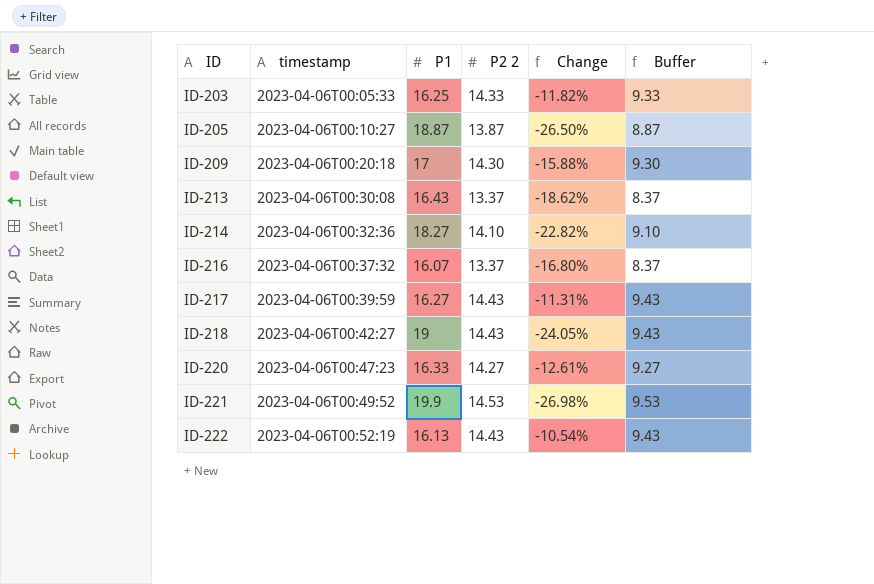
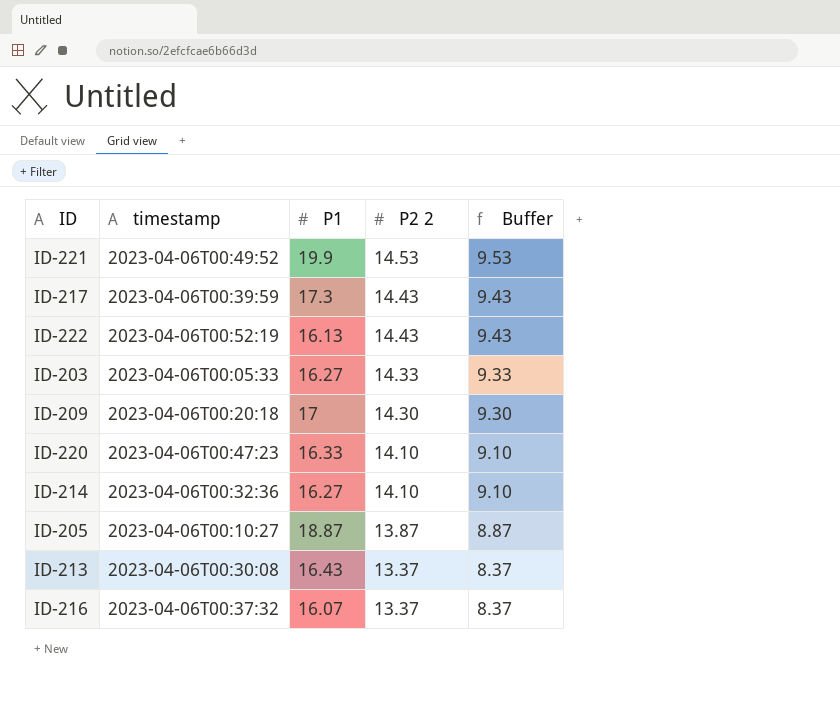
row order: ID ascending -> P2 2 descending
column Change | formula: ([P2 2] - [P1]) / [P1] -> none
row ID-218: 2023-04-06T00:42:27 | 19 | 14.43 | -24.05% | 9.43 -> none
ID-217 | P1: 16.27 -> 17.3
ID-203 | P1: 16.25 -> 16.27
ID-220 | P2 2: 14.27 -> 14.10
ID-220 | Buffer: 9.27 -> 9.10
ID-214 | P1: 18.27 -> 16.27

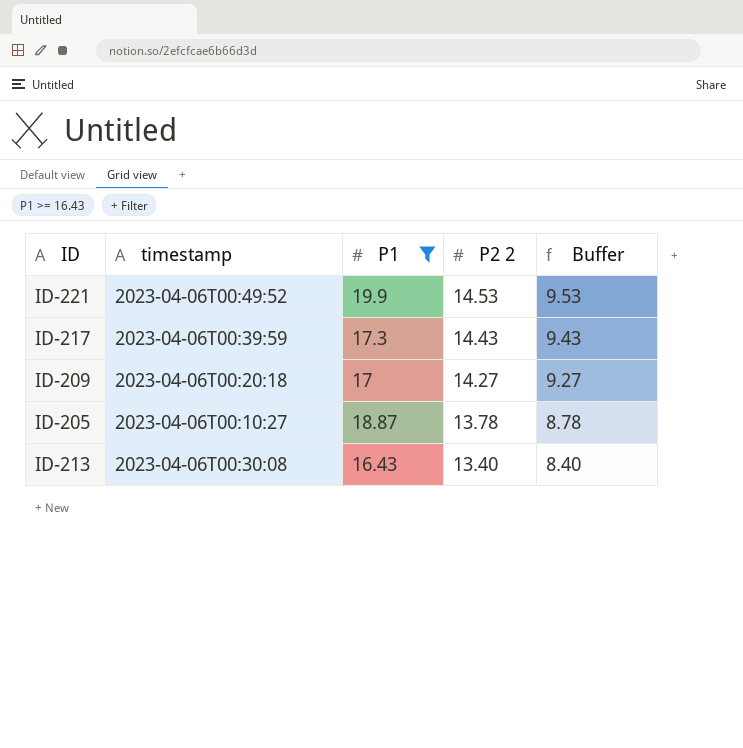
filter: none -> P1 >= 16.43
ID-209 | P2 2: 14.30 -> 14.27
ID-209 | Buffer: 9.30 -> 9.27
ID-205 | P2 2: 13.87 -> 13.78
ID-205 | Buffer: 8.87 -> 8.78
ID-213 | P2 2: 13.37 -> 13.40
ID-213 | Buffer: 8.37 -> 8.40

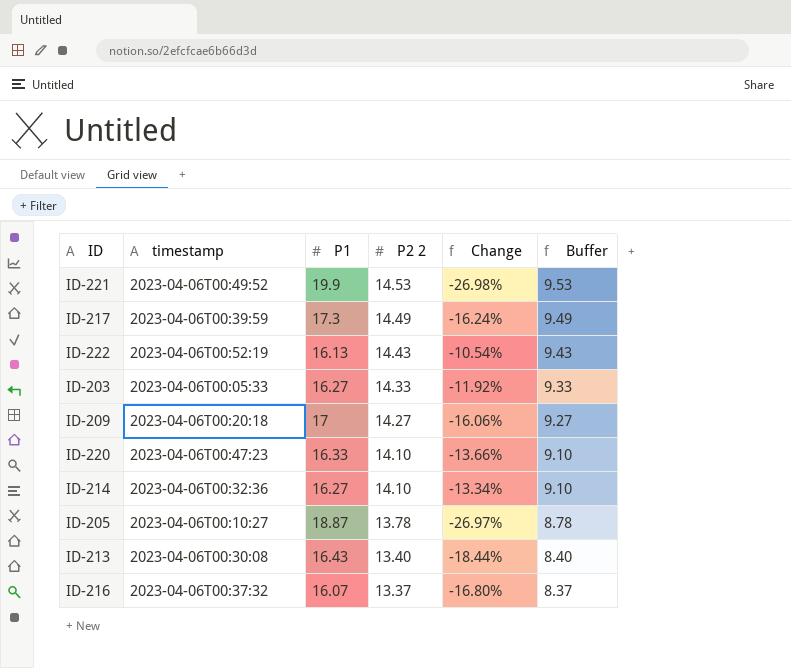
filter: P1 >= 16.43 -> none
column Change | formula: none -> ([P2 2] - [P1]) / [P1]
ID-217 | P2 2: 14.43 -> 14.49
ID-217 | Buffer: 9.43 -> 9.49

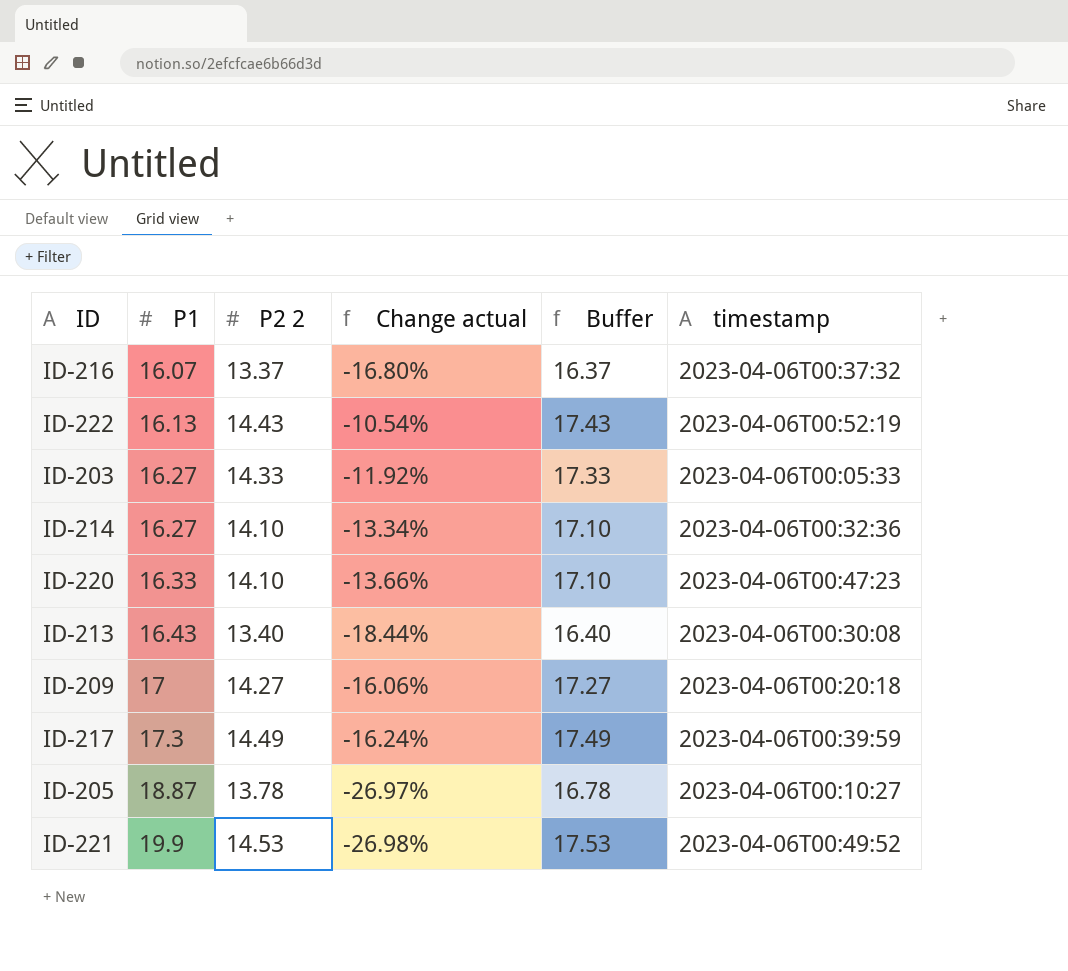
row order: P2 2 descending -> P1 ascending
column name: Change -> Change actual
column Buffer | formula: [P2 2] - 5 -> [P2 2] + 3
column timestamp | position: 2 -> 6

